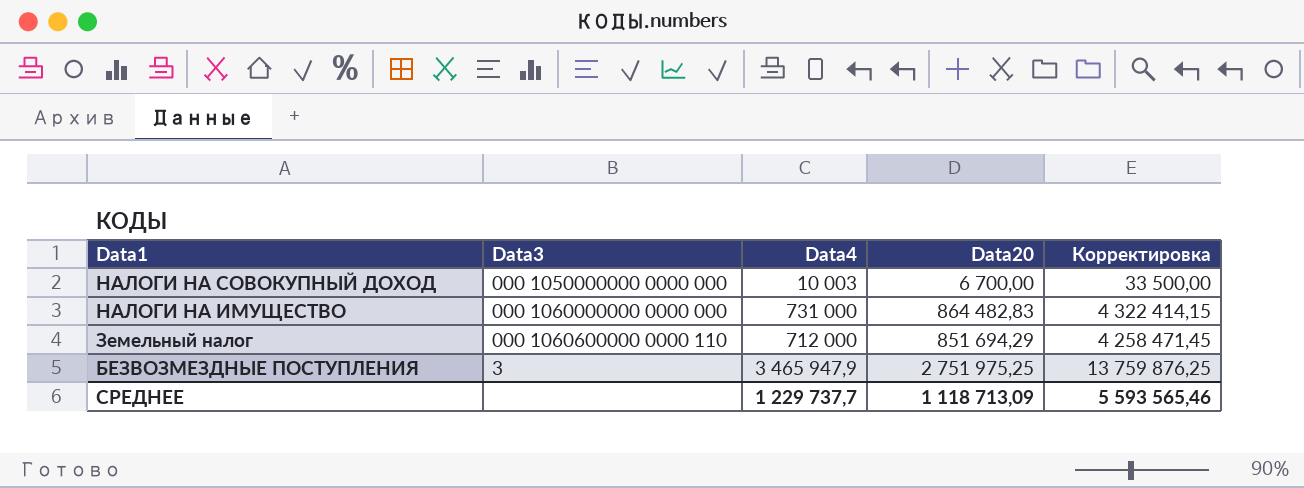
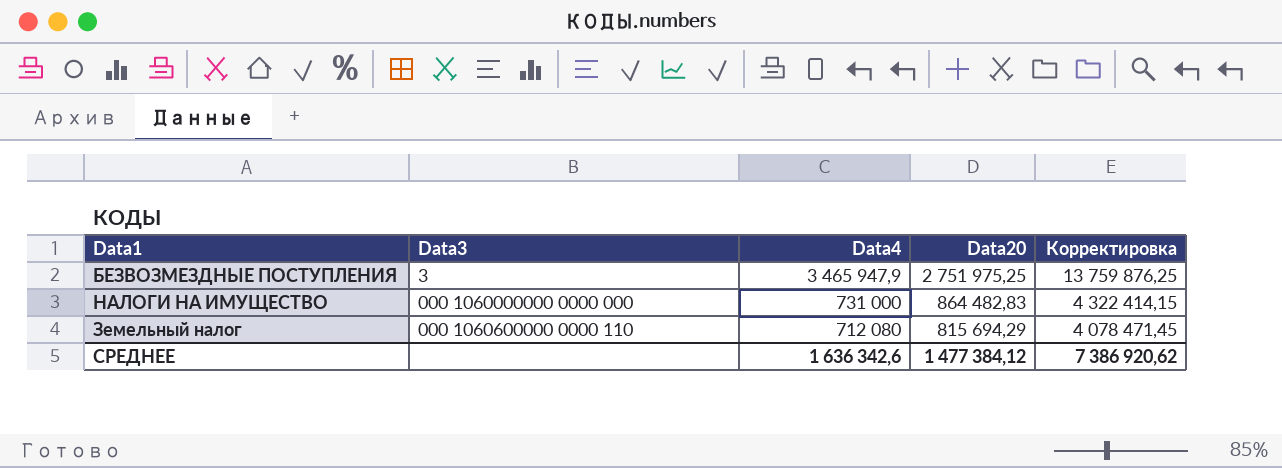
row order: Data1 descending -> Data4 descending
row НАЛОГИ НА СОВОКУПНЫЙ ДОХОД: 000 1050000000 0000 000 | 10 003 | 6 700,00 | 33 500,00 -> none
Земельный налог | Data4: 712 000 -> 712 080
Земельный налог | Data20: 851 694,29 -> 815 694,29
Земельный налог | Корректировка: 4 258 471,45 -> 4 078 471,45
СРЕДНЕЕ | Data4: 1 229 737,7 -> 1 636 342,6
СРЕДНЕЕ | Data20: 1 118 713,09 -> 1 477 384,12
СРЕДНЕЕ | Корректировка: 5 593 565,46 -> 7 386 920,62

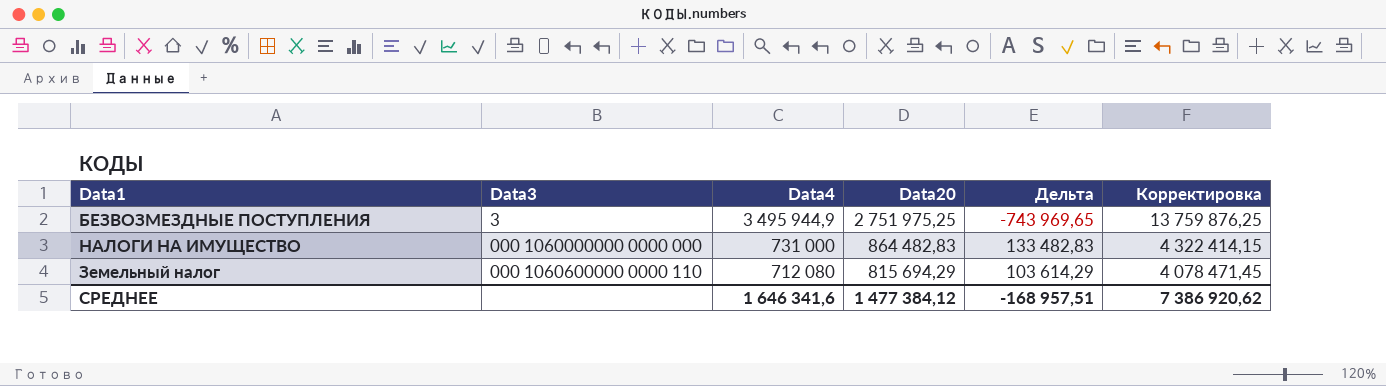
column Дельта | formula: none -> [Data20] - [Data4]
БЕЗВОЗМЕЗДНЫЕ ПОСТУПЛЕНИЯ | Data4: 3 465 947,9 -> 3 495 944,9
СРЕДНЕЕ | Data4: 1 636 342,6 -> 1 646 341,6

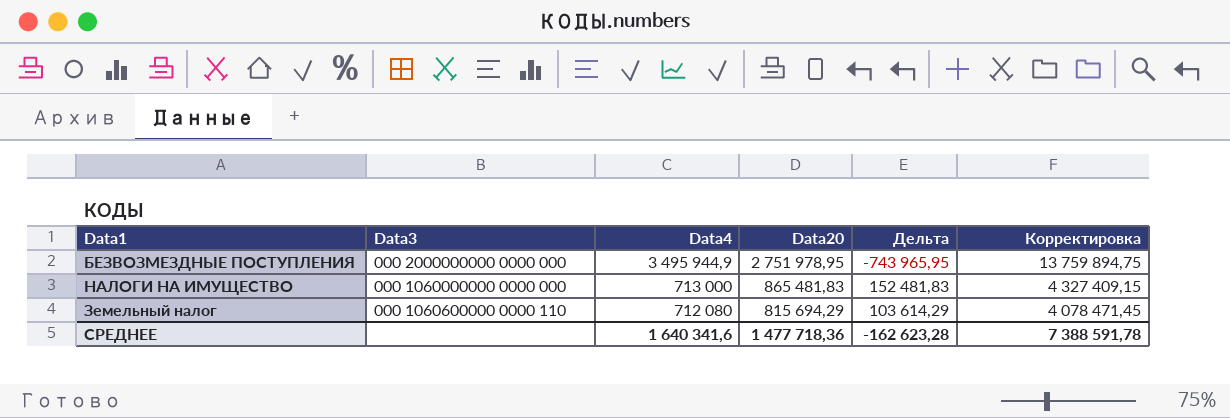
БЕЗВОЗМЕЗДНЫЕ ПОСТУПЛЕНИЯ | Data3: 3 -> 000 2000000000 0000 000
БЕЗВОЗМЕЗДНЫЕ ПОСТУПЛЕНИЯ | Data20: 2 751 975,25 -> 2 751 978,95
БЕЗВОЗМЕЗДНЫЕ ПОСТУПЛЕНИЯ | Дельта: -743 969,65 -> -743 965,95
БЕЗВОЗМЕЗДНЫЕ ПОСТУПЛЕНИЯ | Корректировка: 13 759 876,25 -> 13 759 894,75
НАЛОГИ НА ИМУЩЕСТВО | Data4: 731 000 -> 713 000
НАЛОГИ НА ИМУЩЕСТВО | Data20: 864 482,83 -> 865 481,83
НАЛОГИ НА ИМУЩЕСТВО | Дельта: 133 482,83 -> 152 481,83
НАЛОГИ НА ИМУЩЕСТВО | Корректировка: 4 322 414,15 -> 4 327 409,15
СРЕДНЕЕ | Data4: 1 646 341,6 -> 1 640 341,6
СРЕДНЕЕ | Data20: 1 477 384,12 -> 1 477 718,36
СРЕДНЕЕ | Дельта: -168 957,51 -> -162 623,28
СРЕДНЕЕ | Корректировка: 7 386 920,62 -> 7 388 591,78

